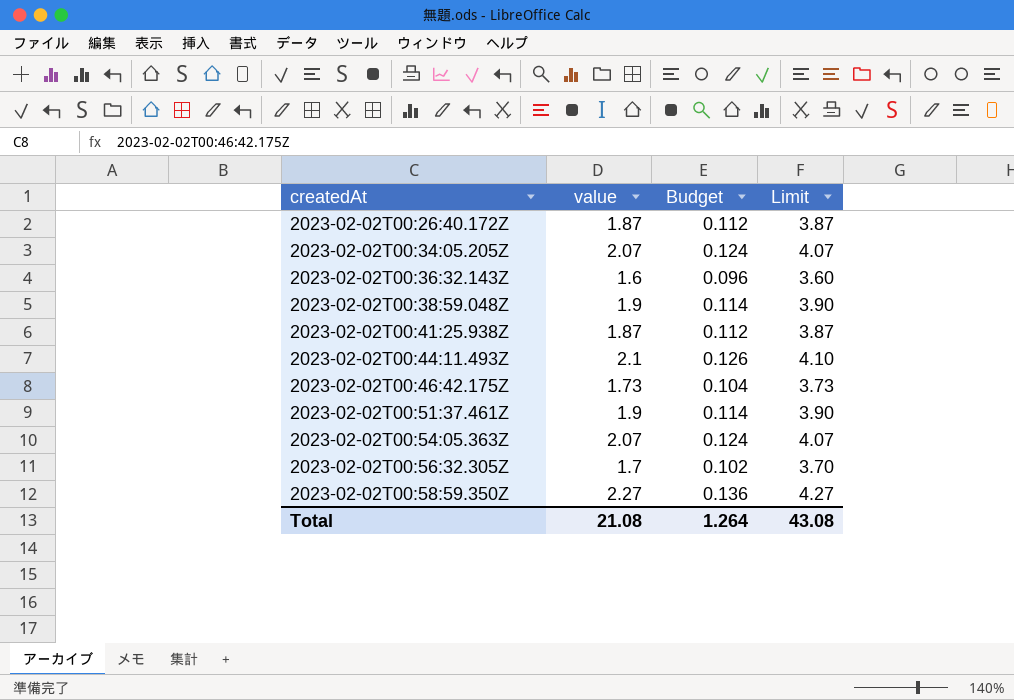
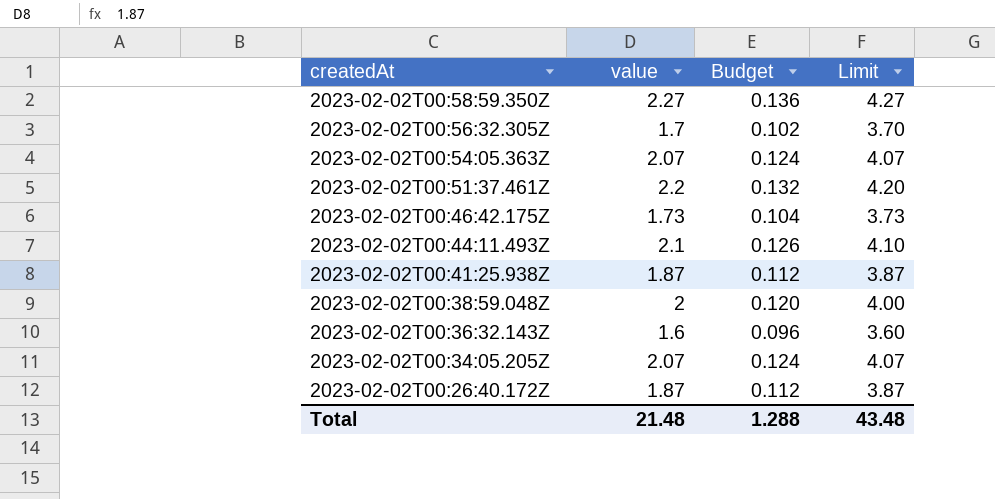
row order: createdAt ascending -> createdAt descending
2023-02-02T00:51:37.461Z | value: 1.9 -> 2.2
2023-02-02T00:51:37.461Z | Budget: 0.114 -> 0.132
2023-02-02T00:51:37.461Z | Limit: 3.90 -> 4.20
2023-02-02T00:38:59.048Z | value: 1.9 -> 2
2023-02-02T00:38:59.048Z | Budget: 0.114 -> 0.120
2023-02-02T00:38:59.048Z | Limit: 3.90 -> 4.00
Total | value: 21.08 -> 21.48
Total | Budget: 1.264 -> 1.288
Total | Limit: 43.08 -> 43.48

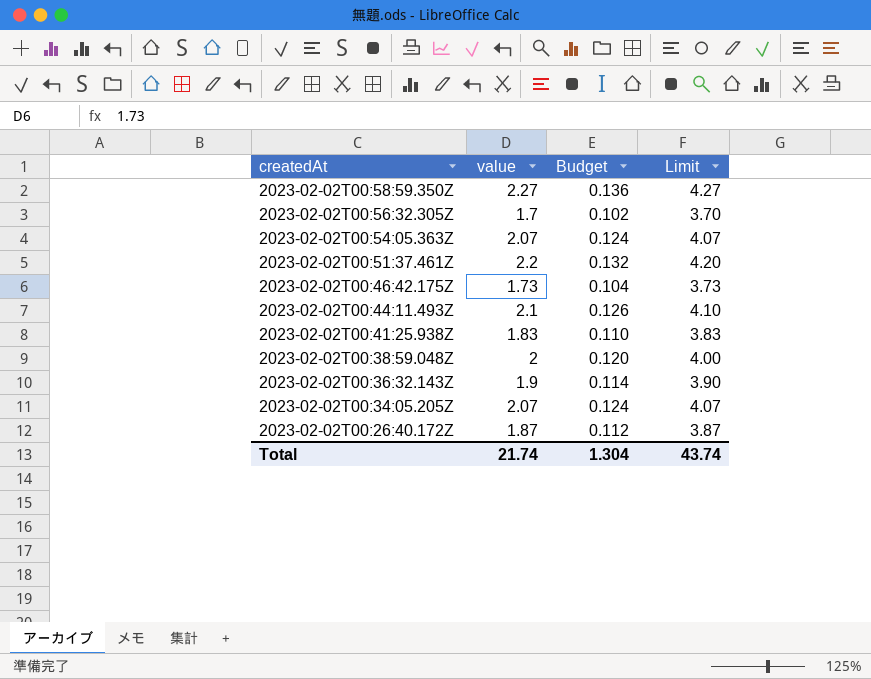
2023-02-02T00:41:25.938Z | value: 1.87 -> 1.83
2023-02-02T00:41:25.938Z | Budget: 0.112 -> 0.110
2023-02-02T00:41:25.938Z | Limit: 3.87 -> 3.83
2023-02-02T00:36:32.143Z | value: 1.6 -> 1.9
2023-02-02T00:36:32.143Z | Budget: 0.096 -> 0.114
2023-02-02T00:36:32.143Z | Limit: 3.60 -> 3.90
Total | value: 21.48 -> 21.74
Total | Budget: 1.288 -> 1.304
Total | Limit: 43.48 -> 43.74

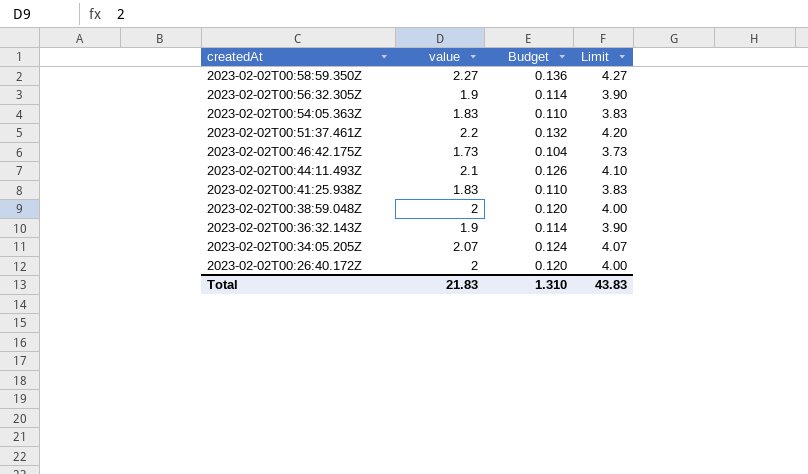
2023-02-02T00:56:32.305Z | value: 1.7 -> 1.9
2023-02-02T00:56:32.305Z | Budget: 0.102 -> 0.114
2023-02-02T00:56:32.305Z | Limit: 3.70 -> 3.90
2023-02-02T00:54:05.363Z | value: 2.07 -> 1.83
2023-02-02T00:54:05.363Z | Budget: 0.124 -> 0.110
2023-02-02T00:54:05.363Z | Limit: 4.07 -> 3.83
2023-02-02T00:26:40.172Z | value: 1.87 -> 2
2023-02-02T00:26:40.172Z | Budget: 0.112 -> 0.120
2023-02-02T00:26:40.172Z | Limit: 3.87 -> 4.00
Total | value: 21.74 -> 21.83
Total | Budget: 1.304 -> 1.310
Total | Limit: 43.74 -> 43.83

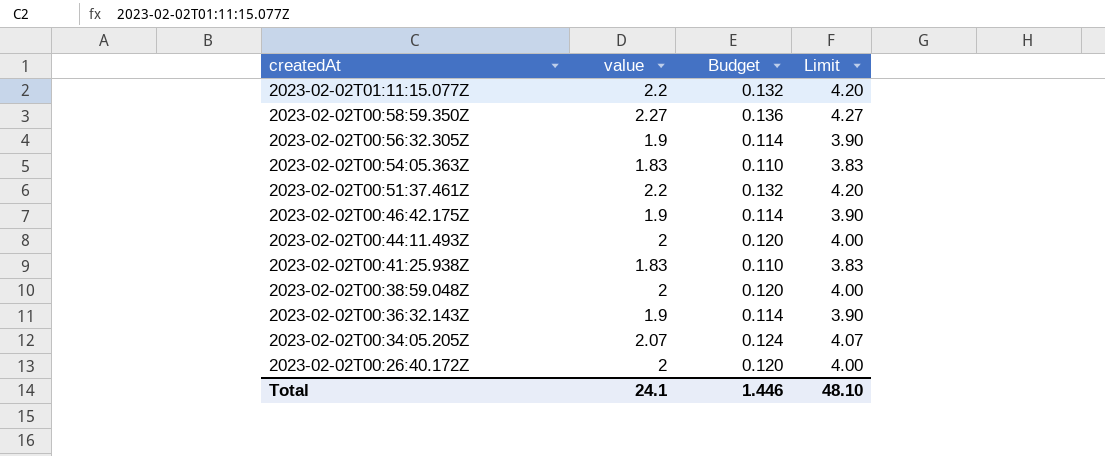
row 2023-02-02T01:11:15.077Z: none -> 2.2 | 0.132 | 4.20
2023-02-02T00:46:42.175Z | value: 1.73 -> 1.9
2023-02-02T00:46:42.175Z | Budget: 0.104 -> 0.114
2023-02-02T00:46:42.175Z | Limit: 3.73 -> 3.90
2023-02-02T00:44:11.493Z | value: 2.1 -> 2
2023-02-02T00:44:11.493Z | Budget: 0.126 -> 0.120
2023-02-02T00:44:11.493Z | Limit: 4.10 -> 4.00
Total | value: 21.83 -> 24.1
Total | Budget: 1.310 -> 1.446
Total | Limit: 43.83 -> 48.10

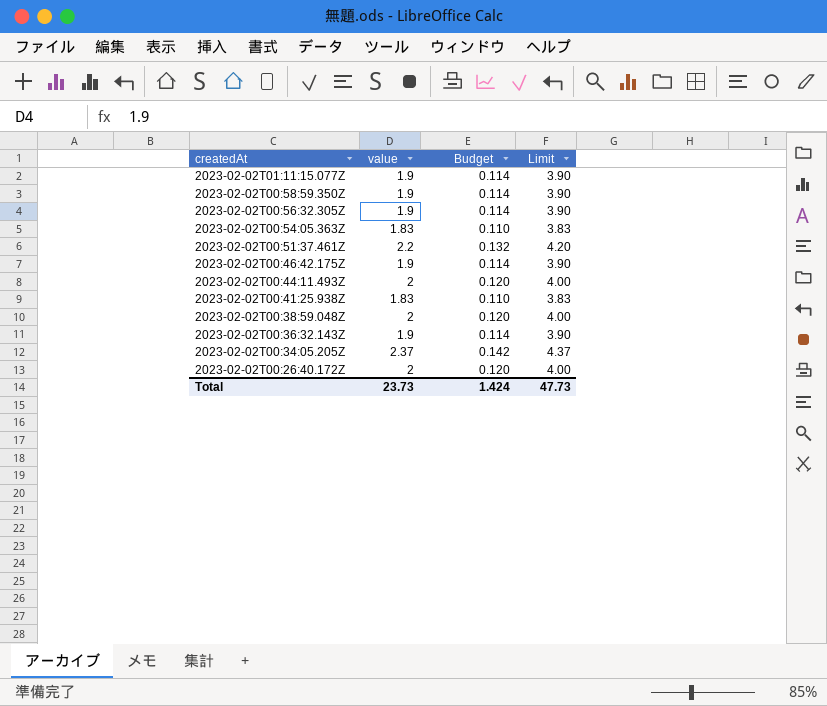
2023-02-02T01:11:15.077Z | value: 2.2 -> 1.9
2023-02-02T01:11:15.077Z | Budget: 0.132 -> 0.114
2023-02-02T01:11:15.077Z | Limit: 4.20 -> 3.90
2023-02-02T00:58:59.350Z | value: 2.27 -> 1.9
2023-02-02T00:58:59.350Z | Budget: 0.136 -> 0.114
2023-02-02T00:58:59.350Z | Limit: 4.27 -> 3.90
2023-02-02T00:34:05.205Z | value: 2.07 -> 2.37
2023-02-02T00:34:05.205Z | Budget: 0.124 -> 0.142
2023-02-02T00:34:05.205Z | Limit: 4.07 -> 4.37
Total | value: 24.1 -> 23.73
Total | Budget: 1.446 -> 1.424
Total | Limit: 48.10 -> 47.73

